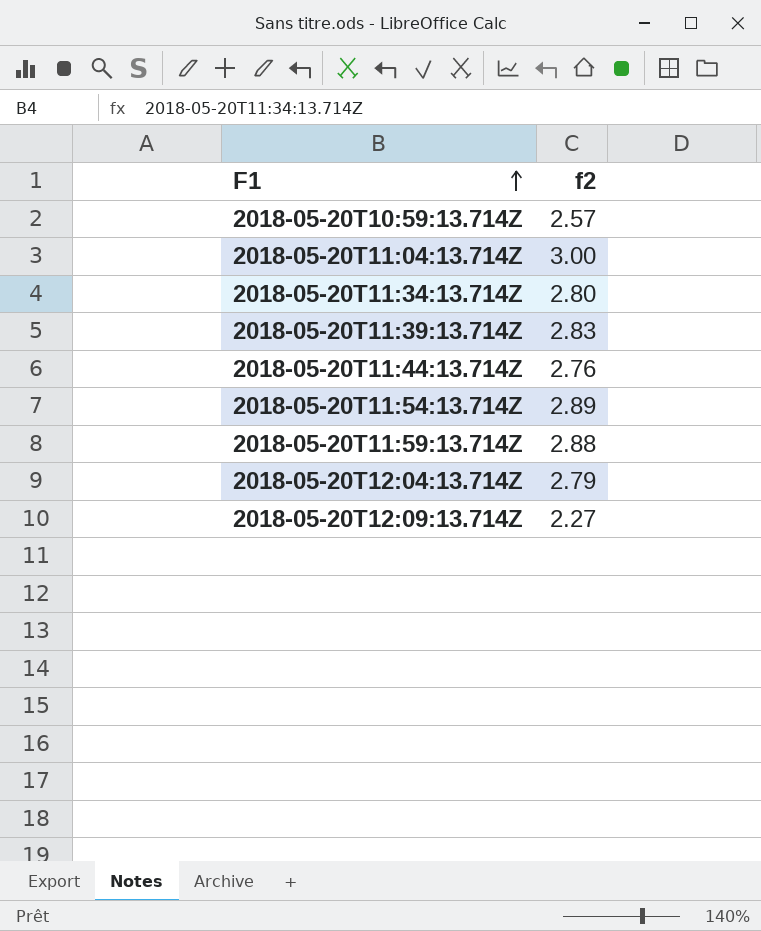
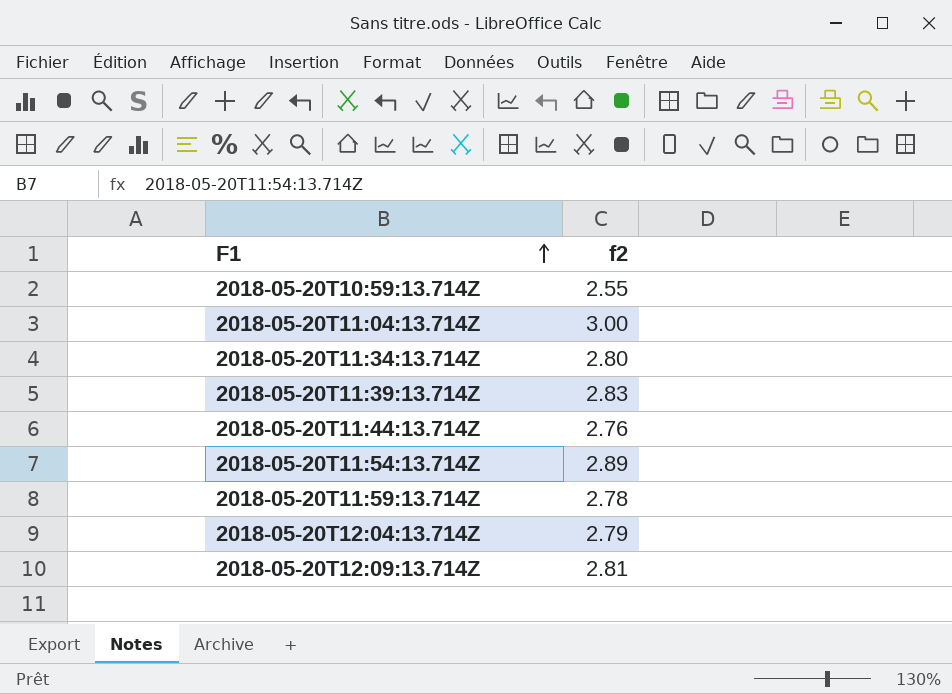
2018-05-20T10:59:13.714Z | f2: 2.57 -> 2.55
2018-05-20T11:59:13.714Z | f2: 2.88 -> 2.78
2018-05-20T12:09:13.714Z | f2: 2.27 -> 2.81

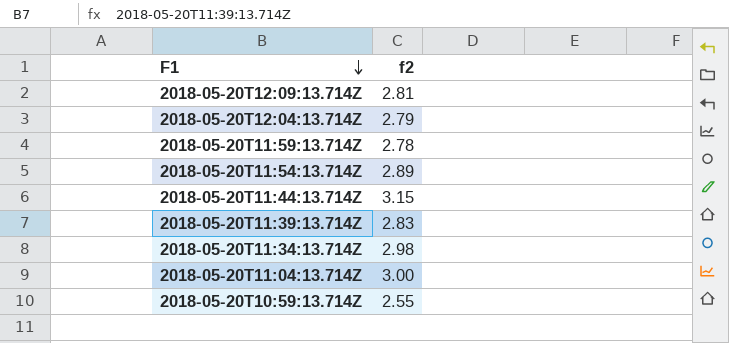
row order: F1 ascending -> F1 descending
2018-05-20T11:44:13.714Z | f2: 2.76 -> 3.15
2018-05-20T11:34:13.714Z | f2: 2.80 -> 2.98

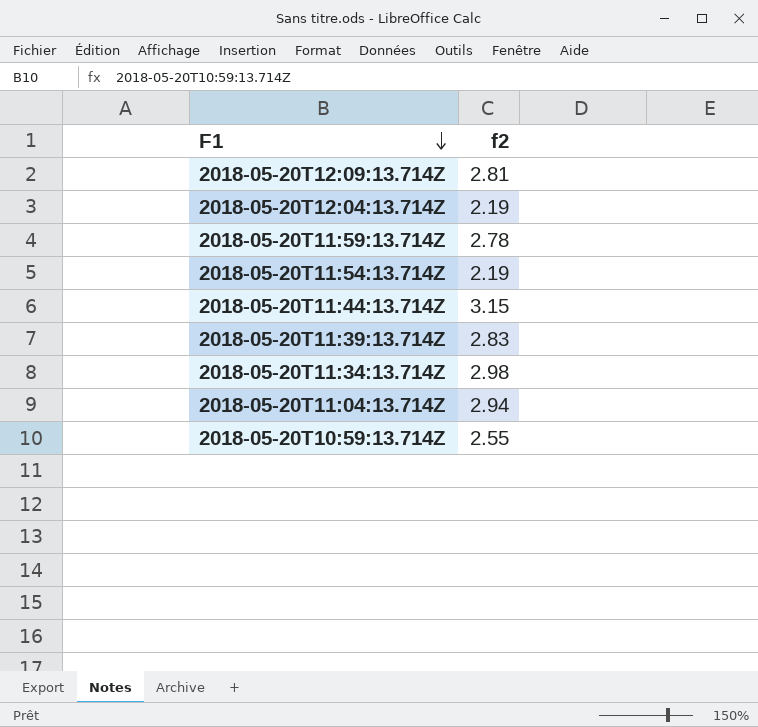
2018-05-20T12:04:13.714Z | f2: 2.79 -> 2.19
2018-05-20T11:54:13.714Z | f2: 2.89 -> 2.19
2018-05-20T11:04:13.714Z | f2: 3.00 -> 2.94

